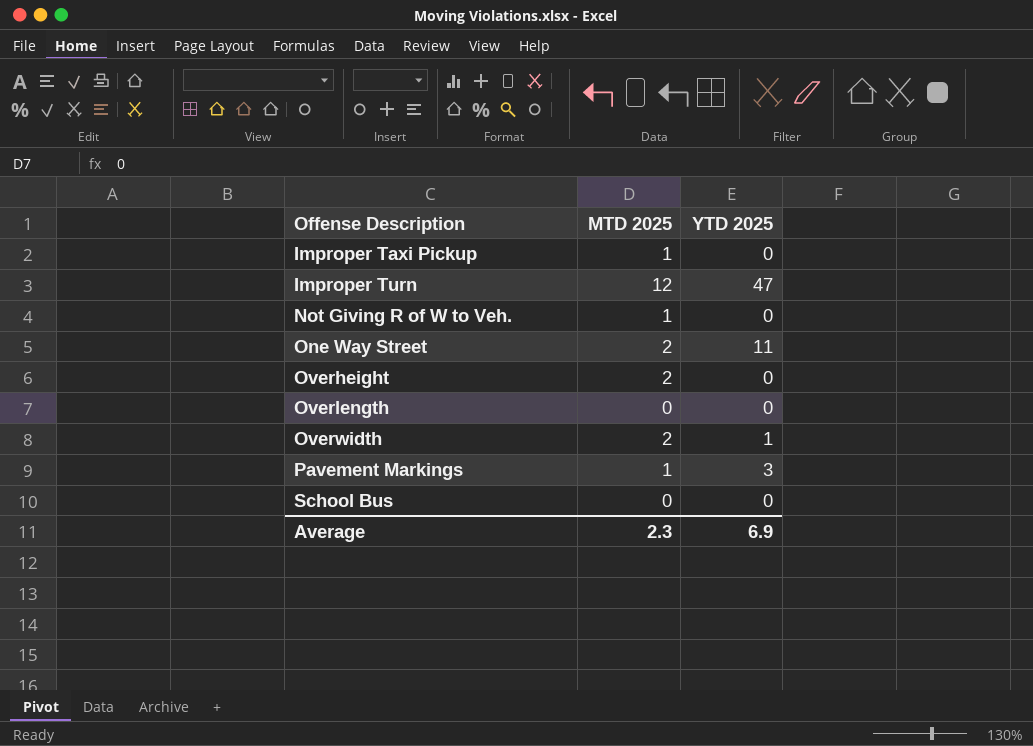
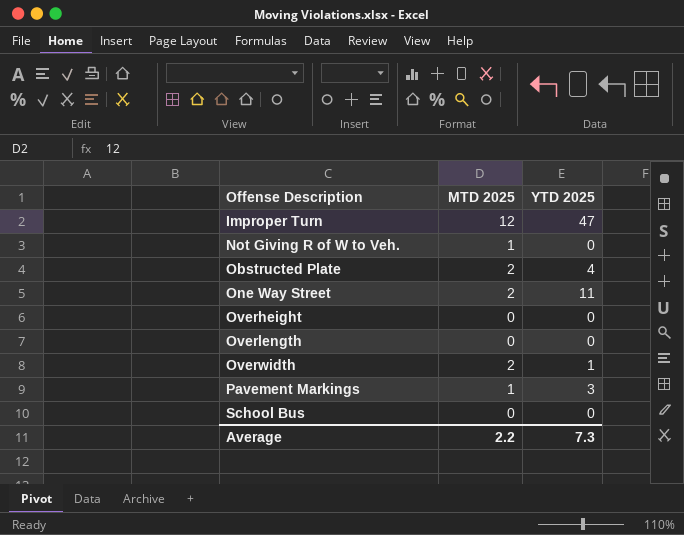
row Improper Taxi Pickup: 1 | 0 -> none
row Obstructed Plate: none -> 2 | 4
Overheight | MTD 2025: 2 -> 0
Average | MTD 2025: 2.3 -> 2.2
Average | YTD 2025: 6.9 -> 7.3

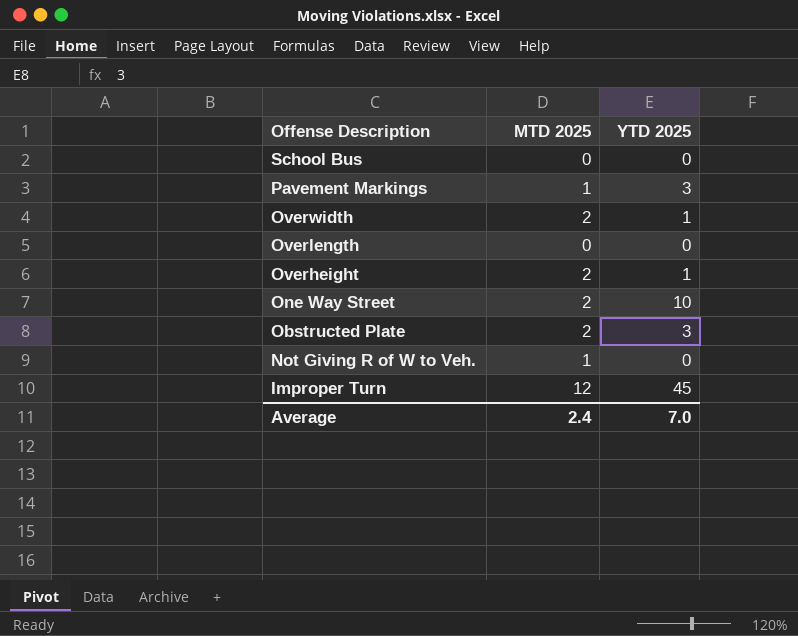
row order: Offense Description ascending -> Offense Description descending
Overheight | MTD 2025: 0 -> 2
Overheight | YTD 2025: 0 -> 1
One Way Street | YTD 2025: 11 -> 10
Obstructed Plate | YTD 2025: 4 -> 3
Improper Turn | YTD 2025: 47 -> 45
Average | MTD 2025: 2.2 -> 2.4
Average | YTD 2025: 7.3 -> 7.0

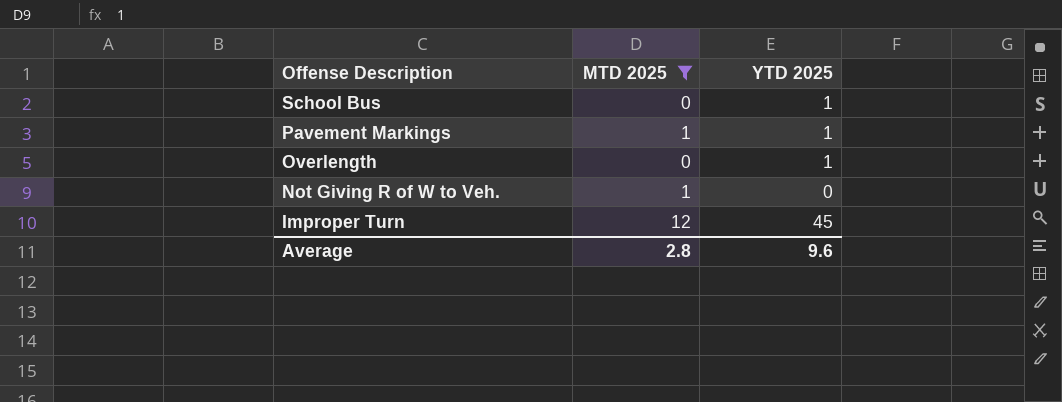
filter: none -> MTD 2025 != 2
School Bus | YTD 2025: 0 -> 1
Pavement Markings | YTD 2025: 3 -> 1
Overlength | YTD 2025: 0 -> 1
Average | MTD 2025: 2.4 -> 2.8
Average | YTD 2025: 7.0 -> 9.6

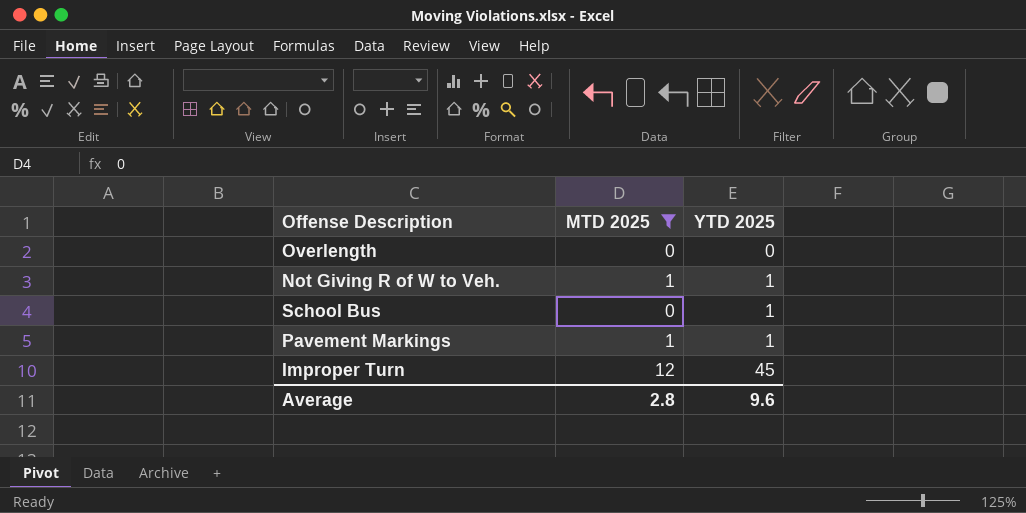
row order: Offense Description descending -> YTD 2025 ascending
Overlength | YTD 2025: 1 -> 0
Not Giving R of W to Veh. | YTD 2025: 0 -> 1

